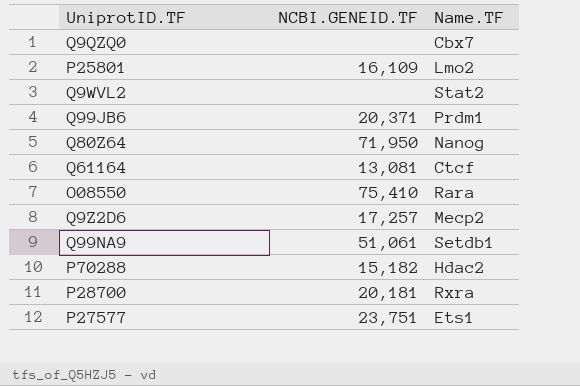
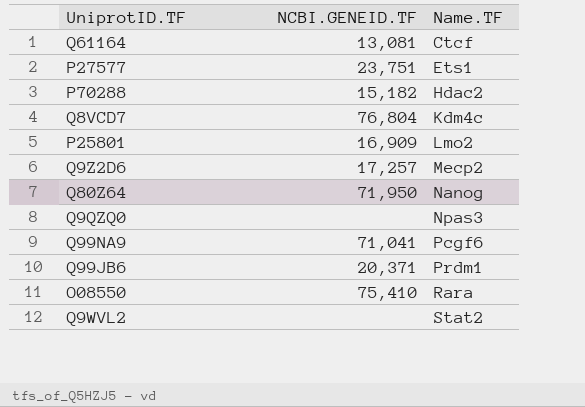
row order: none -> Name.TF ascending
row P28700: 20,181 | Rxra -> none
row Q8VCD7: none -> 76,804 | Kdm4c
P25801 | NCBI.GENEID.TF: 16,109 -> 16,909
Q9QZQ0 | Name.TF: Cbx7 -> Npas3
Q99NA9 | NCBI.GENEID.TF: 51,061 -> 71,041
Q99NA9 | Name.TF: Setdb1 -> Pcgf6

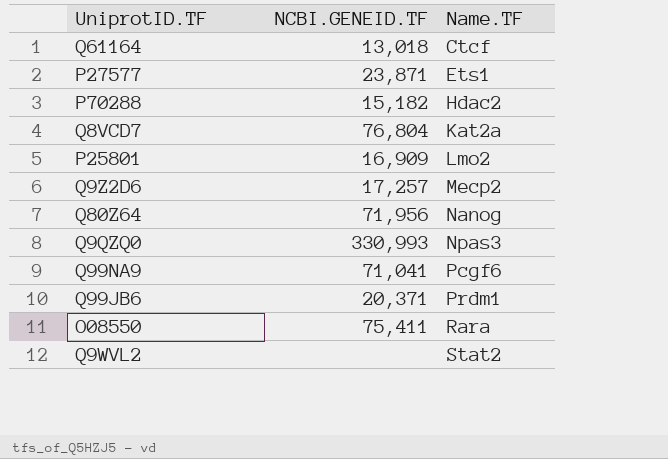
Q61164 | NCBI.GENEID.TF: 13,081 -> 13,018
P27577 | NCBI.GENEID.TF: 23,751 -> 23,871
Q8VCD7 | Name.TF: Kdm4c -> Kat2a
Q80Z64 | NCBI.GENEID.TF: 71,950 -> 71,956
Q9QZQ0 | NCBI.GENEID.TF: none -> 330,993
O08550 | NCBI.GENEID.TF: 75,410 -> 75,411

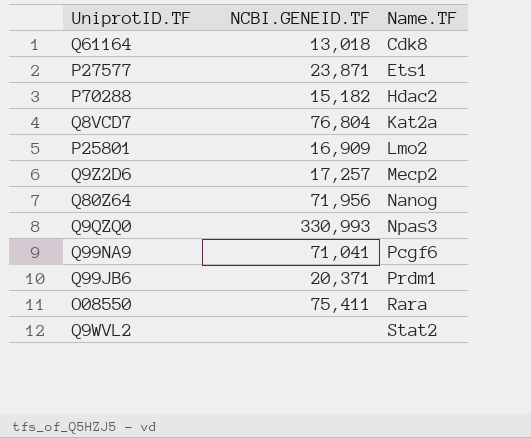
Q61164 | Name.TF: Ctcf -> Cdk8

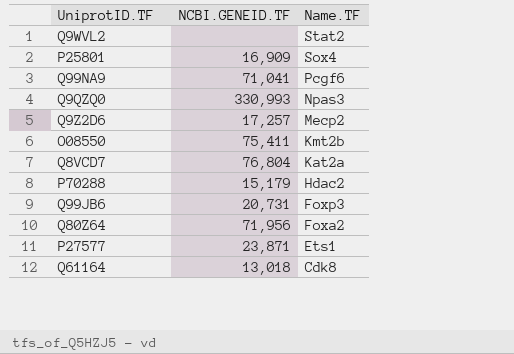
row order: Name.TF ascending -> Name.TF descending
P25801 | Name.TF: Lmo2 -> Sox4
O08550 | Name.TF: Rara -> Kmt2b
P70288 | NCBI.GENEID.TF: 15,182 -> 15,179
Q99JB6 | NCBI.GENEID.TF: 20,371 -> 20,731
Q99JB6 | Name.TF: Prdm1 -> Foxp3
Q80Z64 | Name.TF: Nanog -> Foxa2

